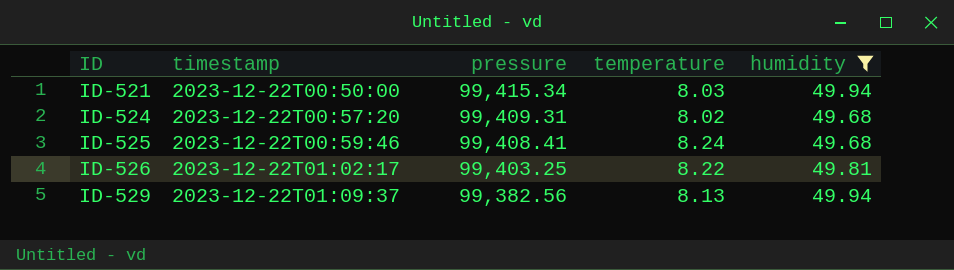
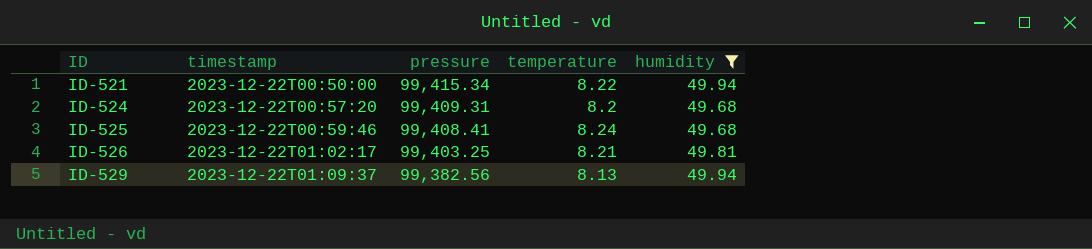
ID-521 | temperature: 8.03 -> 8.22
ID-524 | temperature: 8.02 -> 8.2
ID-526 | temperature: 8.22 -> 8.21

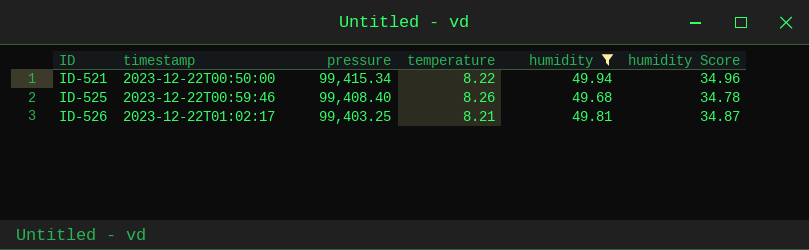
column humidity Score | formula: none -> [humidity] * 0.7
row ID-524: 2023-12-22T00:57:20 | 99,409.31 | 8.2 | 49.68 -> none
row ID-529: 2023-12-22T01:09:37 | 99,382.56 | 8.13 | 49.94 -> none
ID-525 | pressure: 99,408.41 -> 99,408.40
ID-525 | temperature: 8.24 -> 8.26

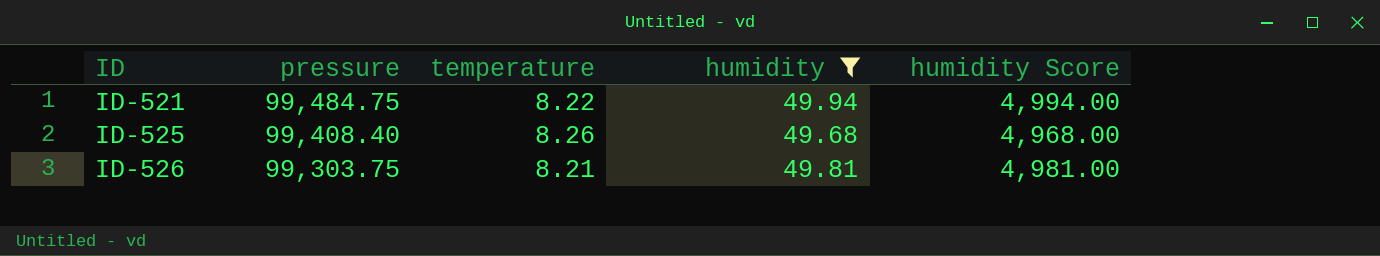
column timestamp | position: 2 -> none
column humidity Score | formula: [humidity] * 0.7 -> [humidity] * 100
ID-521 | pressure: 99,415.34 -> 99,484.75
ID-526 | pressure: 99,403.25 -> 99,303.75

